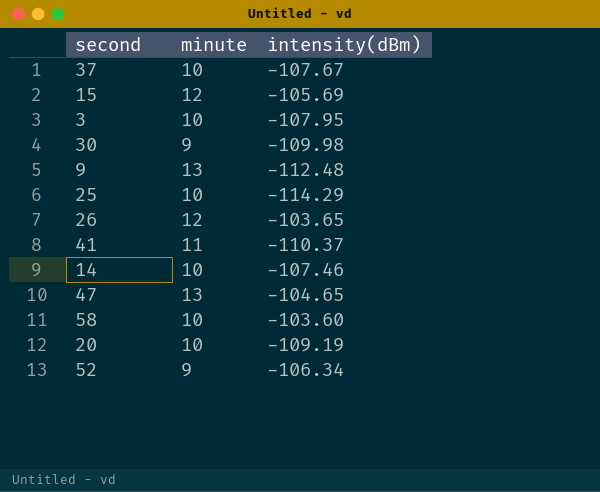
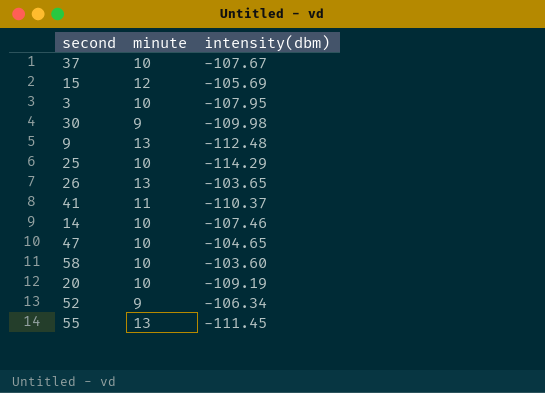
column name: intensity(dBm) -> intensity(dbm)
26 | minute: 12 -> 13
47 | minute: 13 -> 10
row 55: none -> 13 | -111.45

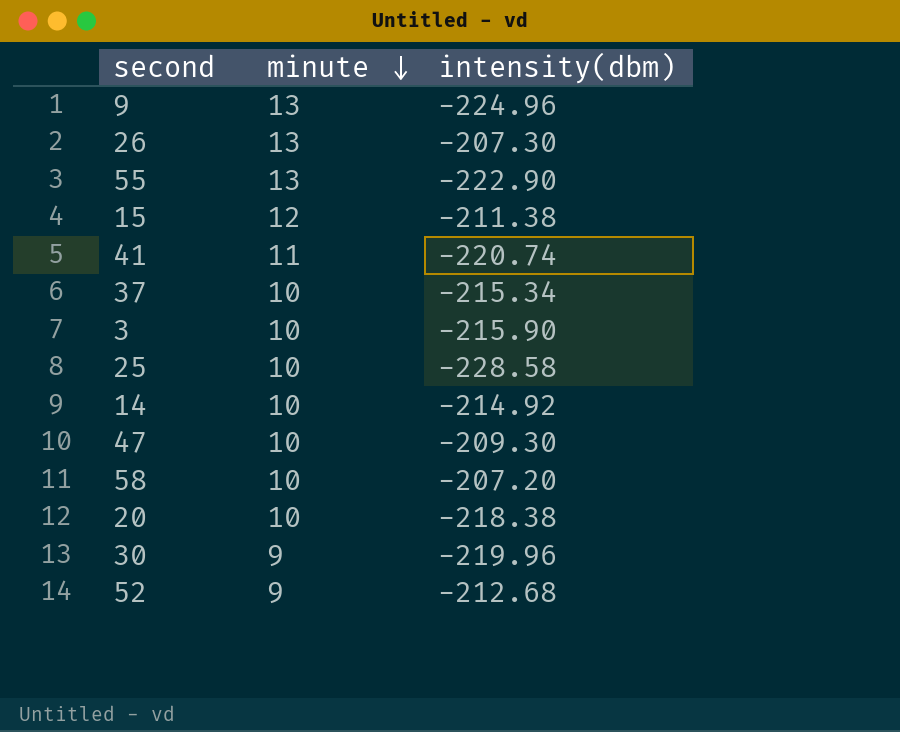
row order: none -> minute descending
9 | intensity(dbm): -112.48 -> -224.96
26 | intensity(dbm): -103.65 -> -207.30
55 | intensity(dbm): -111.45 -> -222.90
15 | intensity(dbm): -105.69 -> -211.38
41 | intensity(dbm): -110.37 -> -220.74
37 | intensity(dbm): -107.67 -> -215.34
3 | intensity(dbm): -107.95 -> -215.90
25 | intensity(dbm): -114.29 -> -228.58
14 | intensity(dbm): -107.46 -> -214.92
47 | intensity(dbm): -104.65 -> -209.30
58 | intensity(dbm): -103.60 -> -207.20
20 | intensity(dbm): -109.19 -> -218.38
30 | intensity(dbm): -109.98 -> -219.96
52 | intensity(dbm): -106.34 -> -212.68

